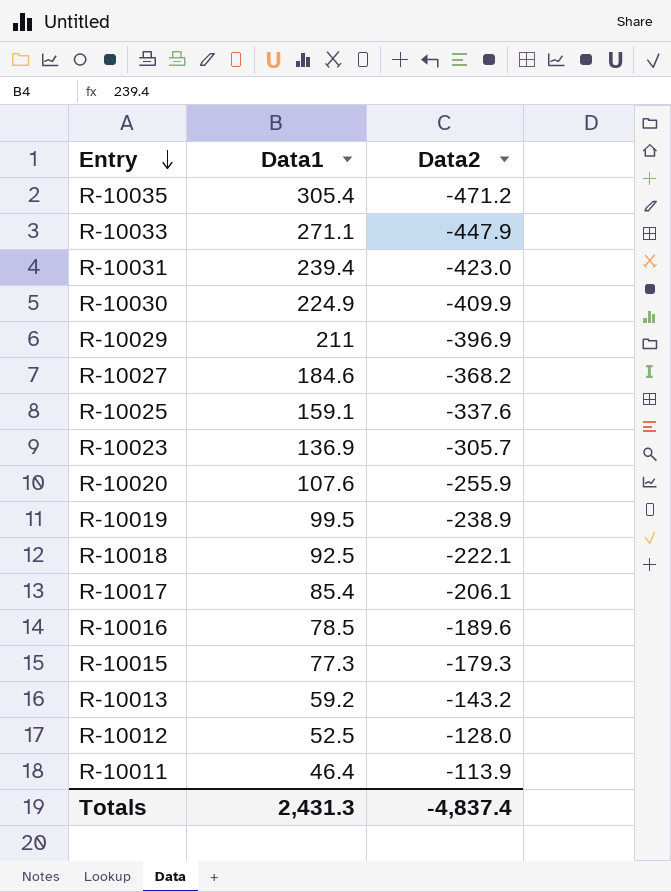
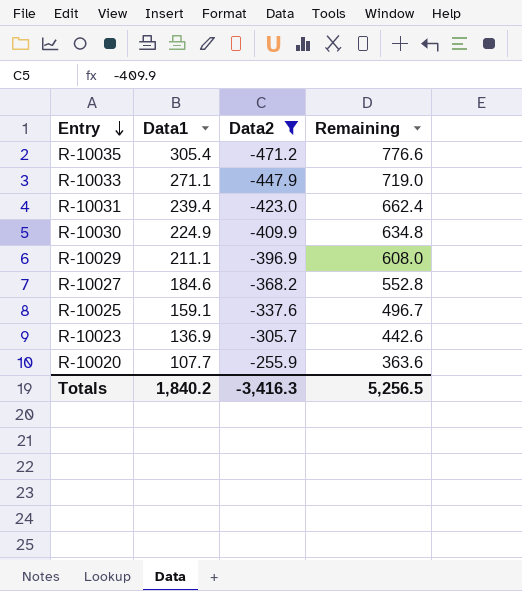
filter: none -> Data2 <= -255.9
column Remaining | formula: none -> [Data1] - [Data2]
R-10029 | Data1: 211 -> 211.1
R-10020 | Data1: 107.6 -> 107.7
Totals | Data1: 2,431.3 -> 1,840.2
Totals | Data2: -4,837.4 -> -3,416.3

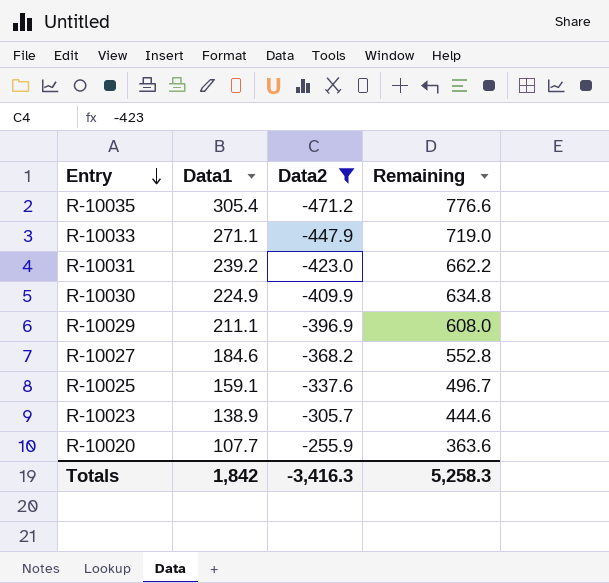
R-10031 | Data1: 239.4 -> 239.2
R-10031 | Remaining: 662.4 -> 662.2
R-10023 | Data1: 136.9 -> 138.9
R-10023 | Remaining: 442.6 -> 444.6
Totals | Data1: 1,840.2 -> 1,842
Totals | Remaining: 5,256.5 -> 5,258.3

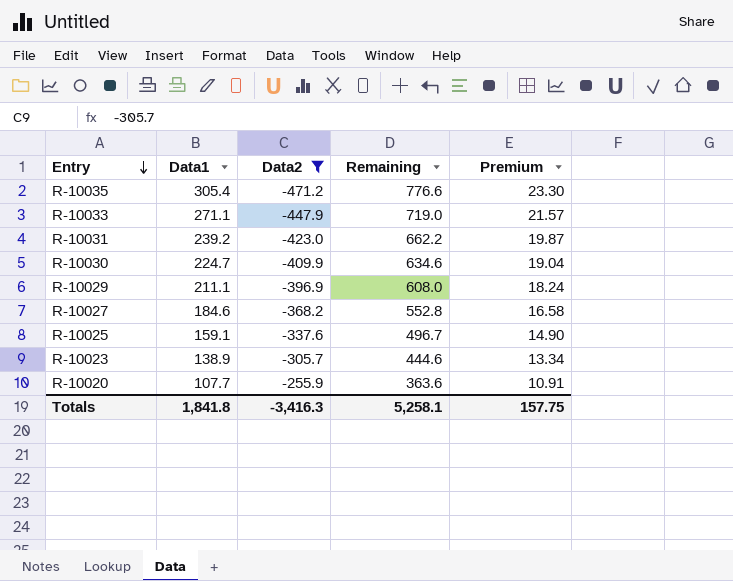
column Premium | formula: none -> [Remaining] * 0.03
R-10030 | Data1: 224.9 -> 224.7
R-10030 | Remaining: 634.8 -> 634.6
Totals | Data1: 1,842 -> 1,841.8
Totals | Remaining: 5,258.3 -> 5,258.1

